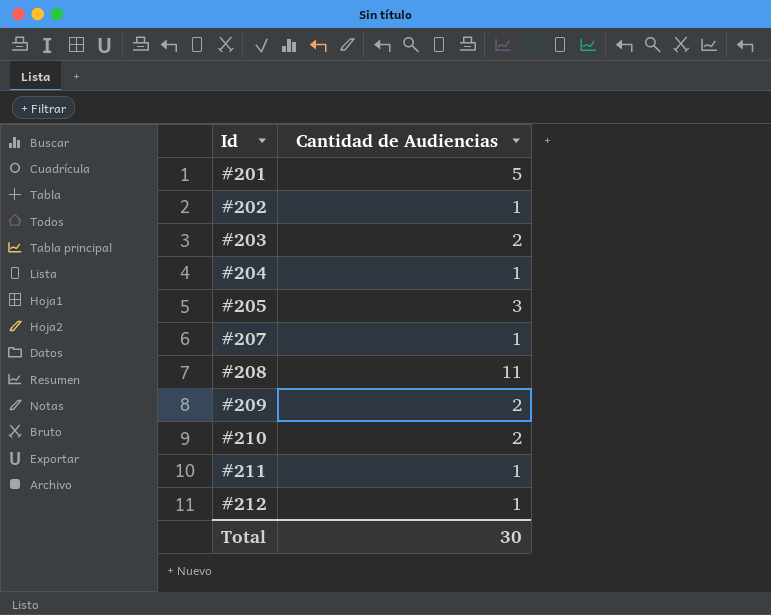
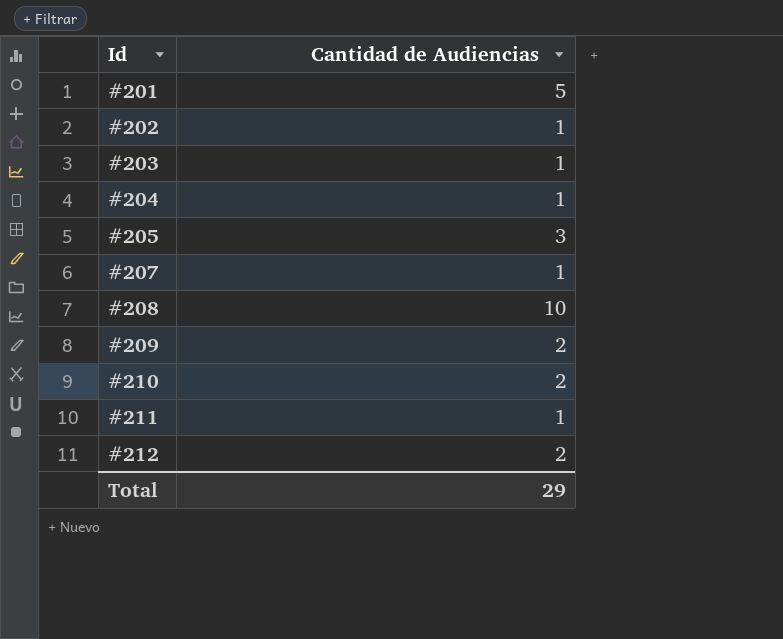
#203 | Cantidad de Audiencias: 2 -> 1
#208 | Cantidad de Audiencias: 11 -> 10
#212 | Cantidad de Audiencias: 1 -> 2
Total | Cantidad de Audiencias: 30 -> 29

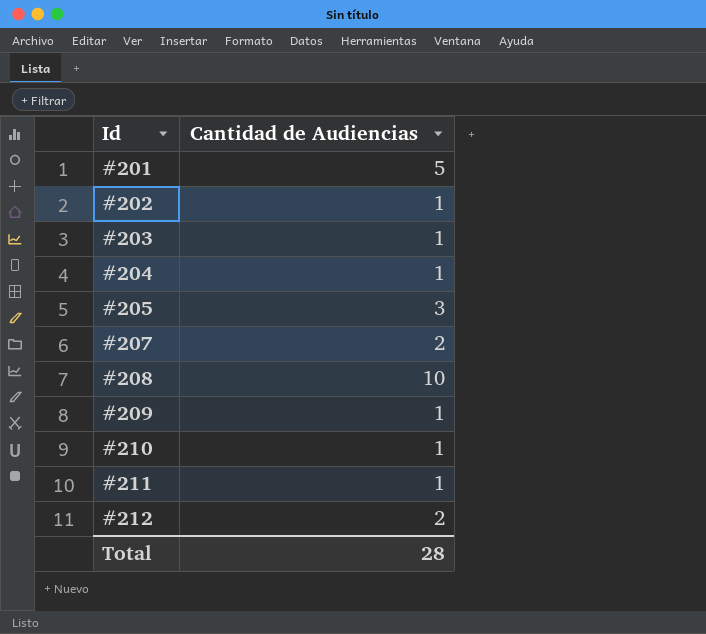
#207 | Cantidad de Audiencias: 1 -> 2
#209 | Cantidad de Audiencias: 2 -> 1
#210 | Cantidad de Audiencias: 2 -> 1
Total | Cantidad de Audiencias: 29 -> 28

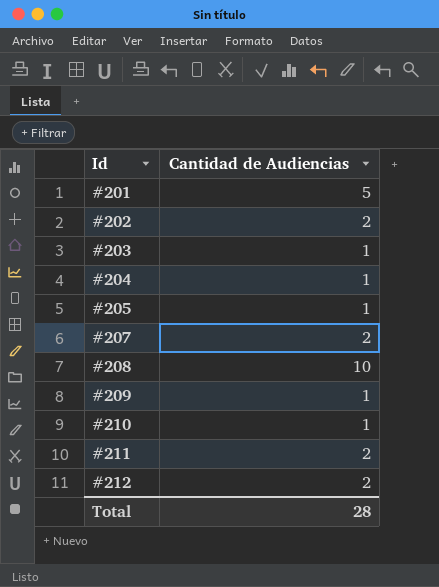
#202 | Cantidad de Audiencias: 1 -> 2
#205 | Cantidad de Audiencias: 3 -> 1
#211 | Cantidad de Audiencias: 1 -> 2

